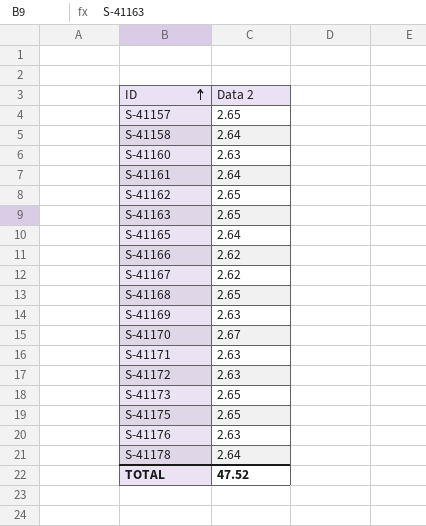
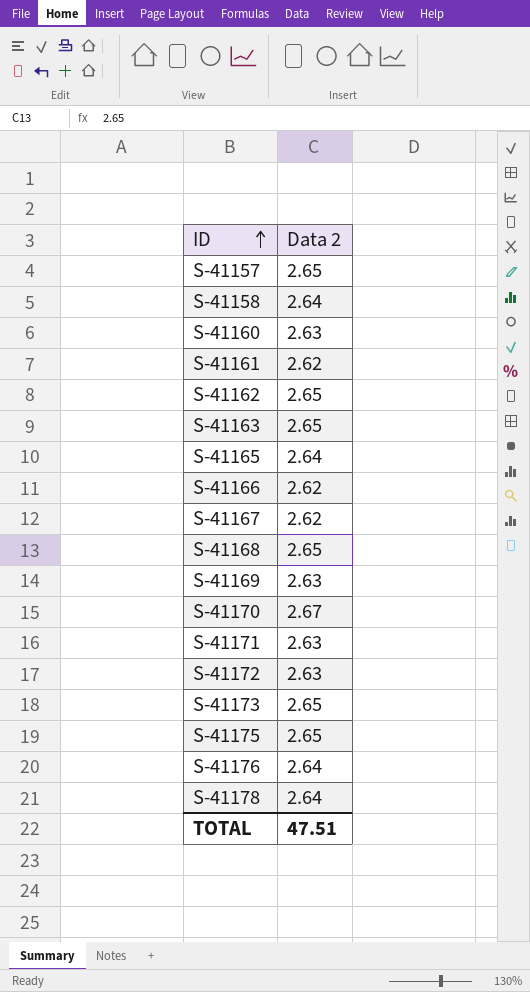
S-41161 | Data 2: 2.64 -> 2.62
S-41176 | Data 2: 2.63 -> 2.64
TOTAL | Data 2: 47.52 -> 47.51

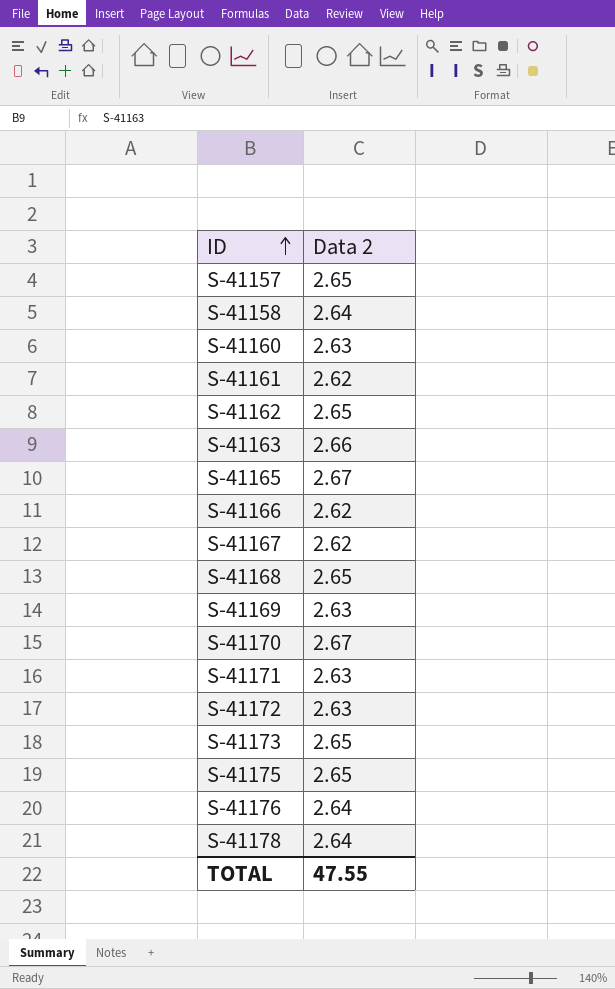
S-41163 | Data 2: 2.65 -> 2.66
S-41165 | Data 2: 2.64 -> 2.67
TOTAL | Data 2: 47.51 -> 47.55

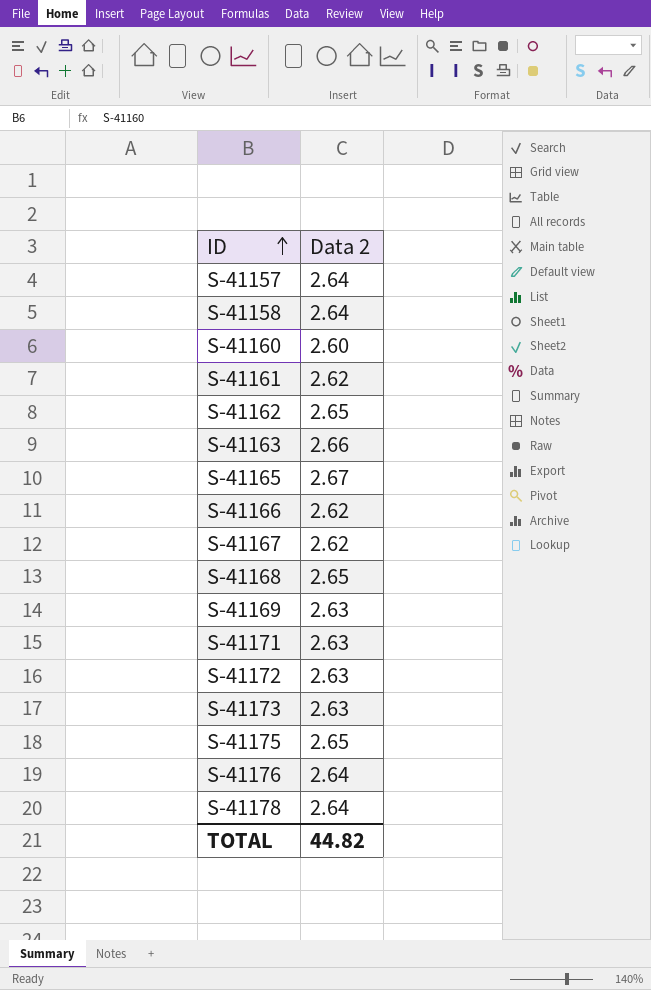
row S-41170: 2.67 -> none
S-41157 | Data 2: 2.65 -> 2.64
S-41160 | Data 2: 2.63 -> 2.60
S-41173 | Data 2: 2.65 -> 2.63
TOTAL | Data 2: 47.55 -> 44.82

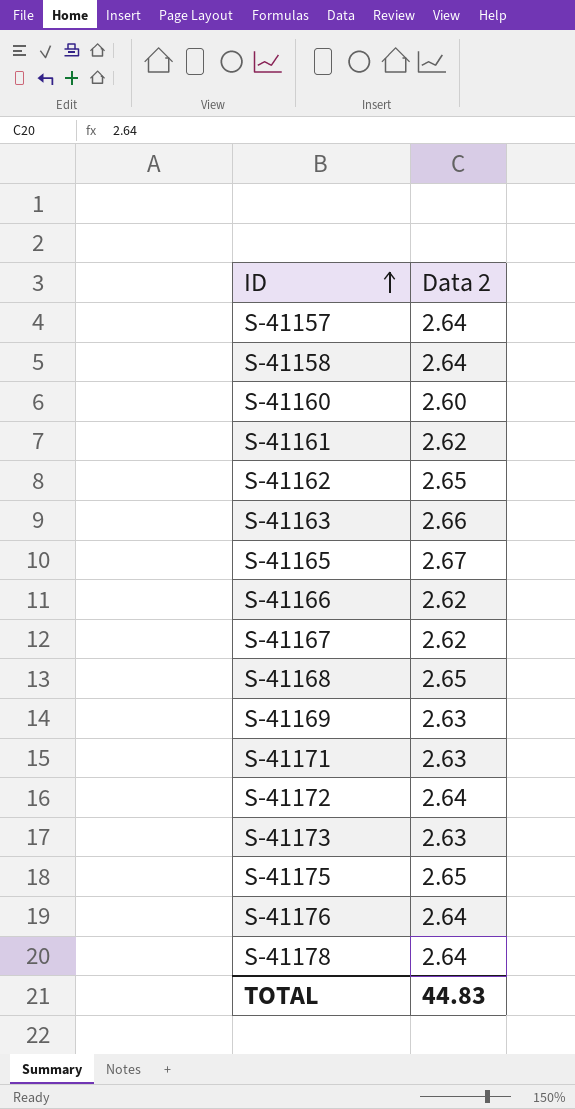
S-41172 | Data 2: 2.63 -> 2.64
TOTAL | Data 2: 44.82 -> 44.83

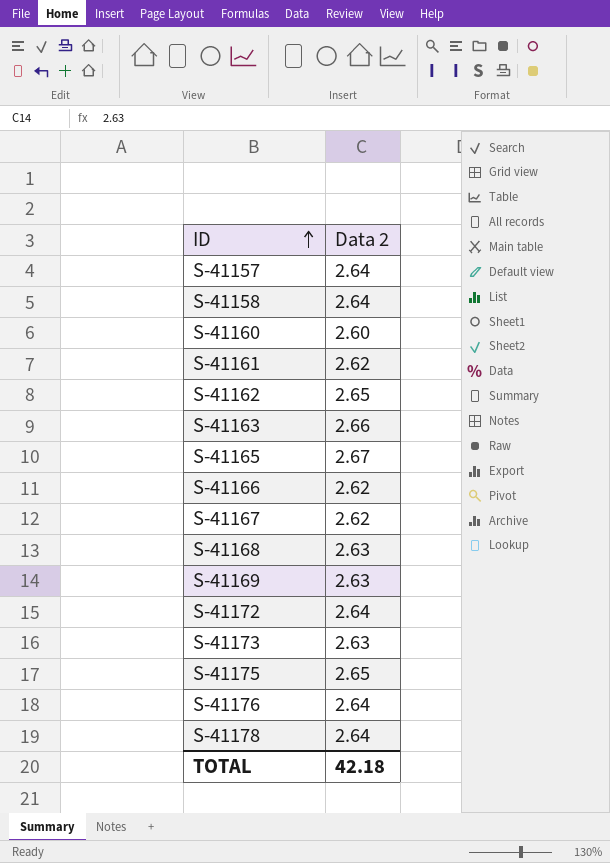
row S-41171: 2.63 -> none
S-41168 | Data 2: 2.65 -> 2.63
TOTAL | Data 2: 44.83 -> 42.18

